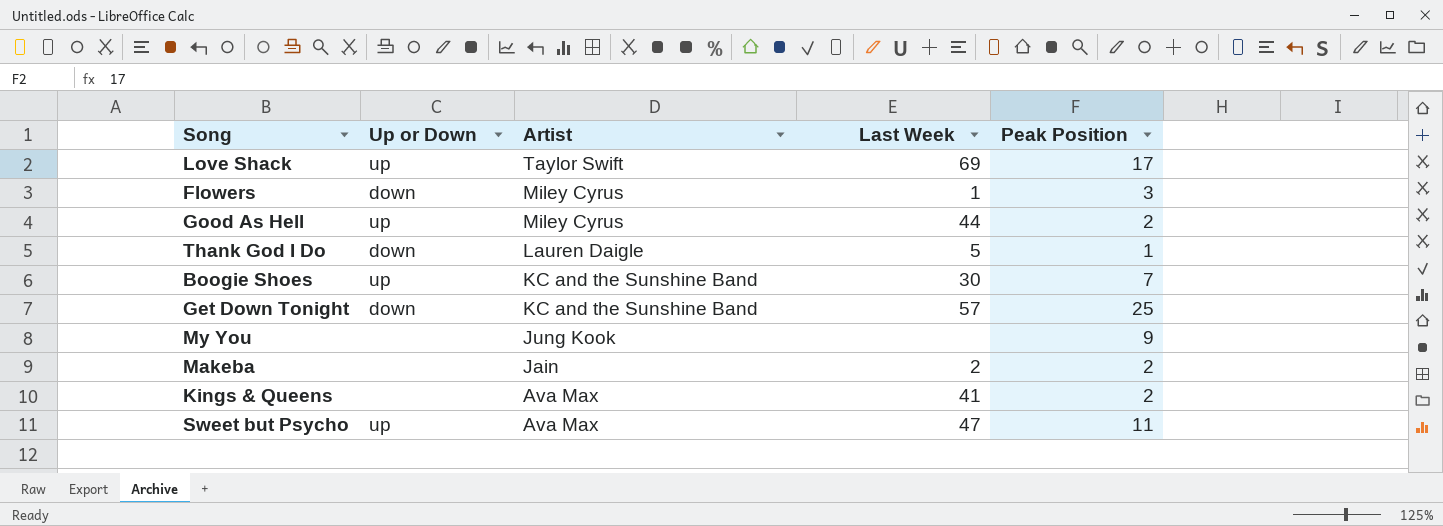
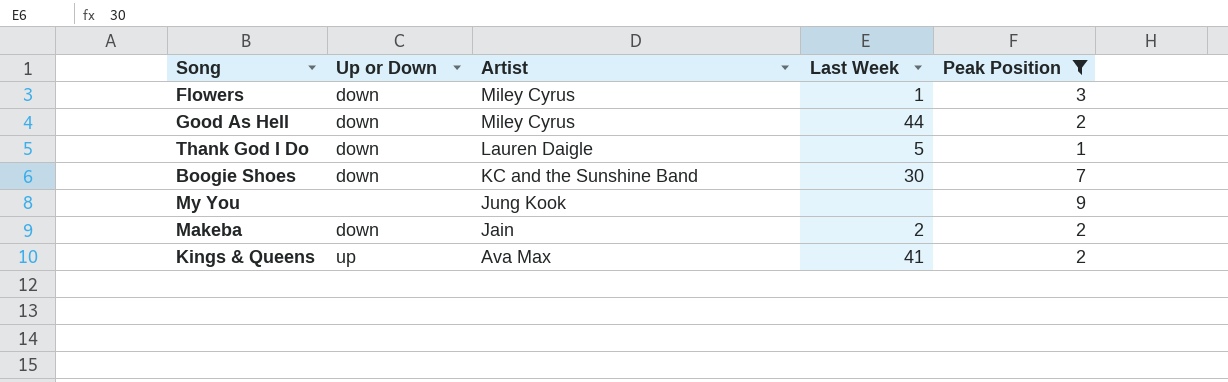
filter: none -> Peak Position <= 9
Good As Hell | Up or Down: up -> down
Boogie Shoes | Up or Down: up -> down
Makeba | Up or Down: none -> down
Kings & Queens | Up or Down: none -> up

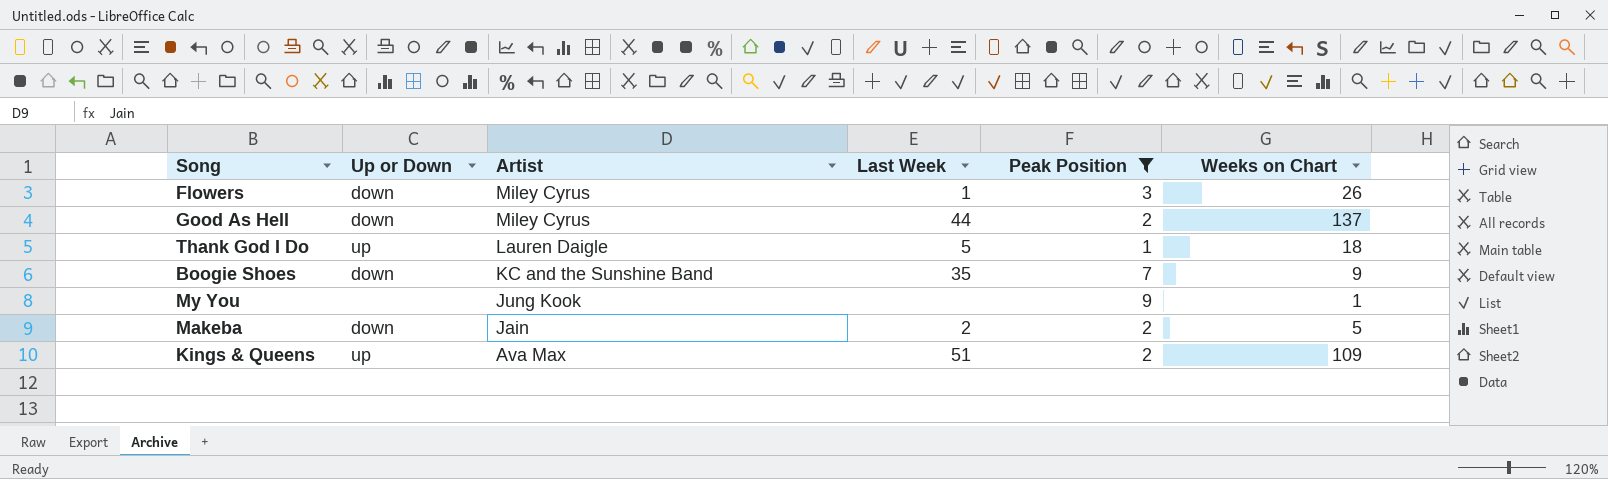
column Weeks on Chart | position: none -> 6
Thank God I Do | Up or Down: down -> up
Boogie Shoes | Last Week: 30 -> 35
Kings & Queens | Last Week: 41 -> 51

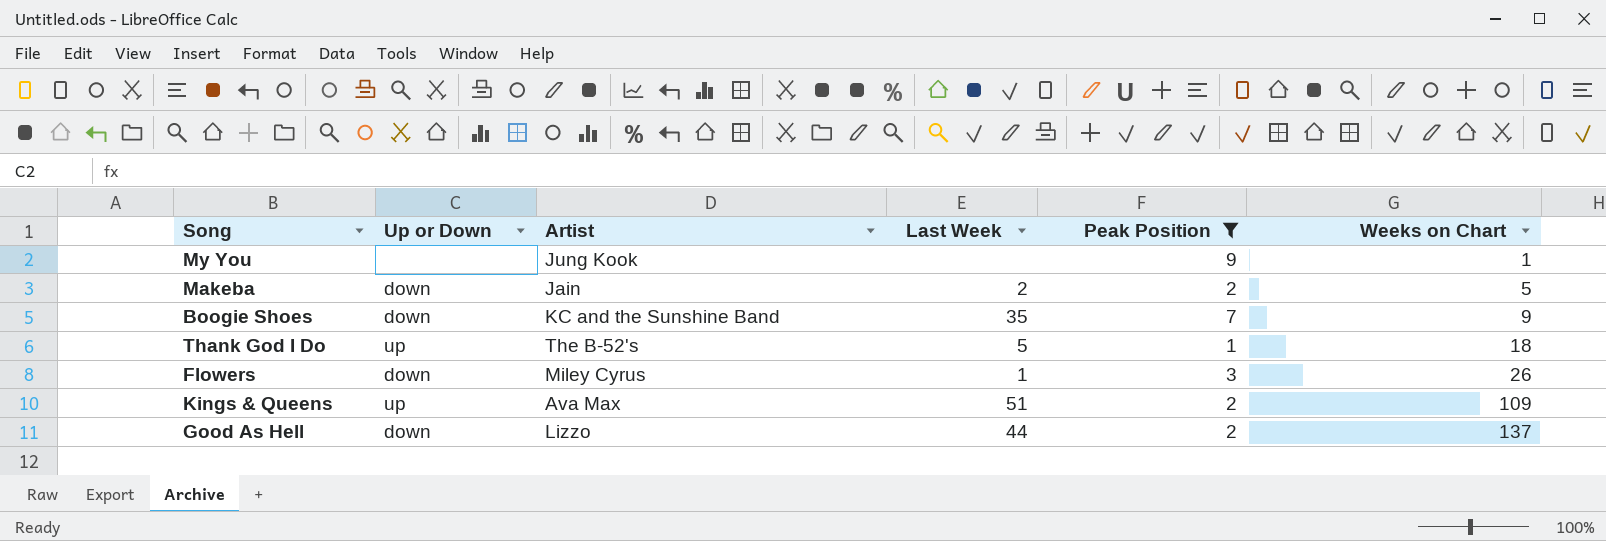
row order: Artist descending -> Weeks on Chart ascending
Thank God I Do | Artist: Lauren Daigle -> The B-52's
Good As Hell | Artist: Miley Cyrus -> Lizzo

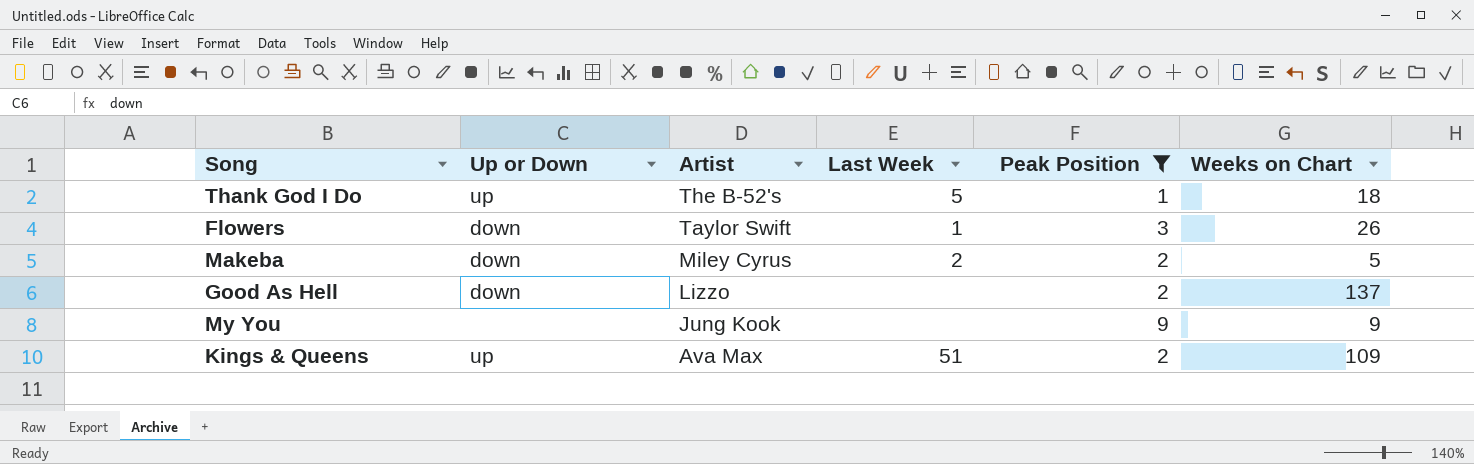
row order: Weeks on Chart ascending -> Artist descending
row Boogie Shoes: down | KC and the Sunshine Band | 35 | 7 | 9 -> none
Flowers | Artist: Miley Cyrus -> Taylor Swift
Makeba | Artist: Jain -> Miley Cyrus
Good As Hell | Last Week: 44 -> none
My You | Weeks on Chart: 1 -> 9

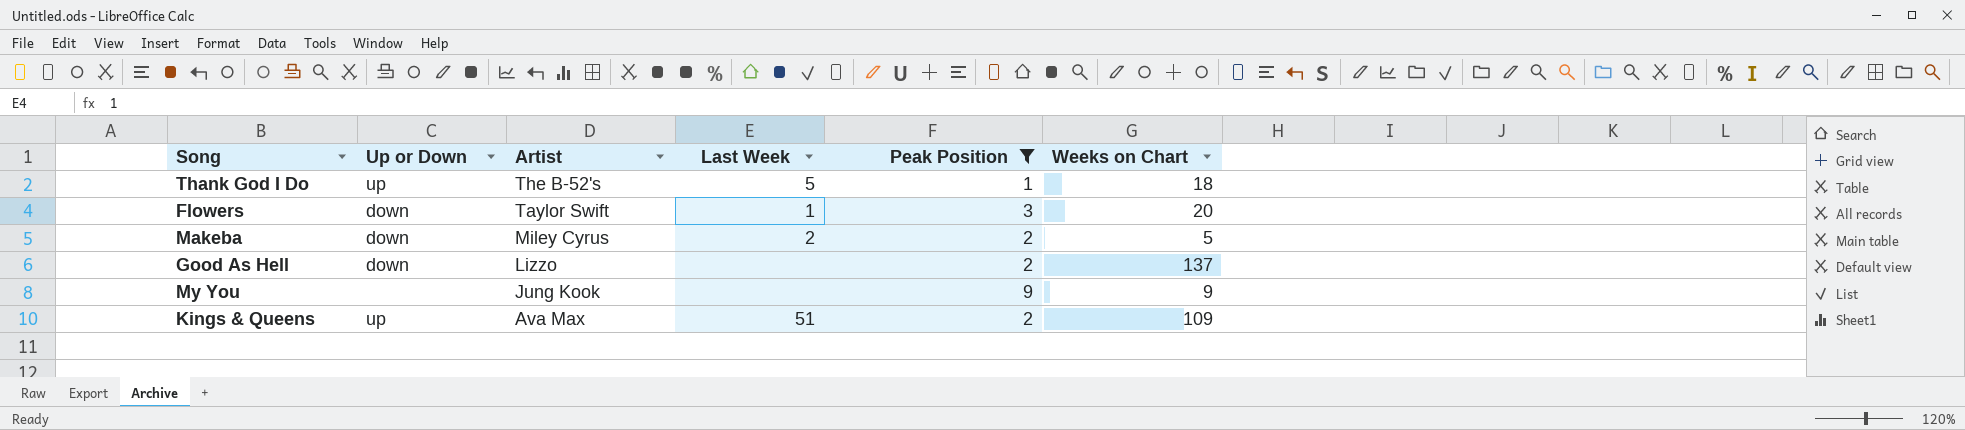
Flowers | Weeks on Chart: 26 -> 20

